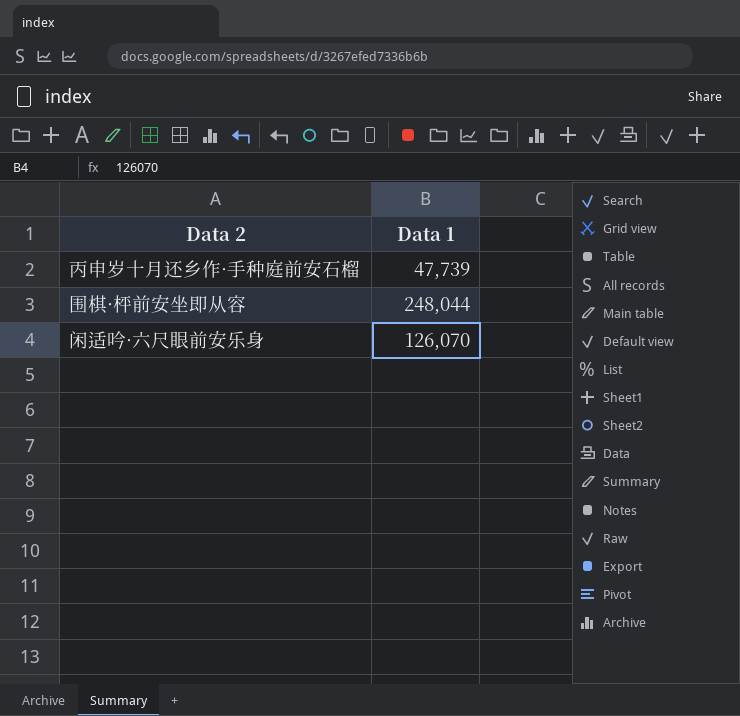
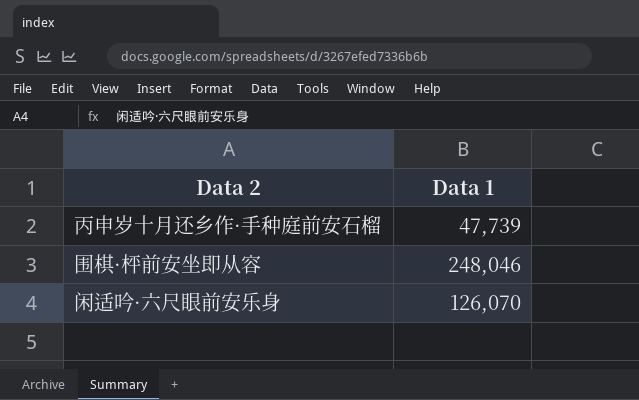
围棋·枰前安坐即从容 | Data 1: 248,044 -> 248,046

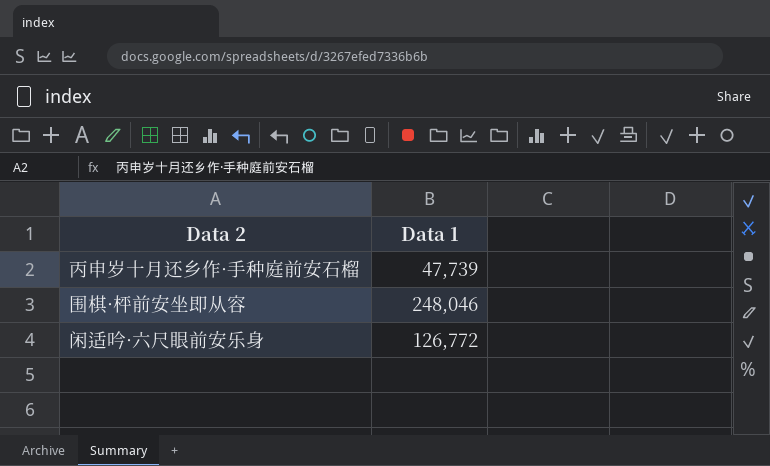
闲适吟·六尺眼前安乐身 | Data 1: 126,070 -> 126,772

